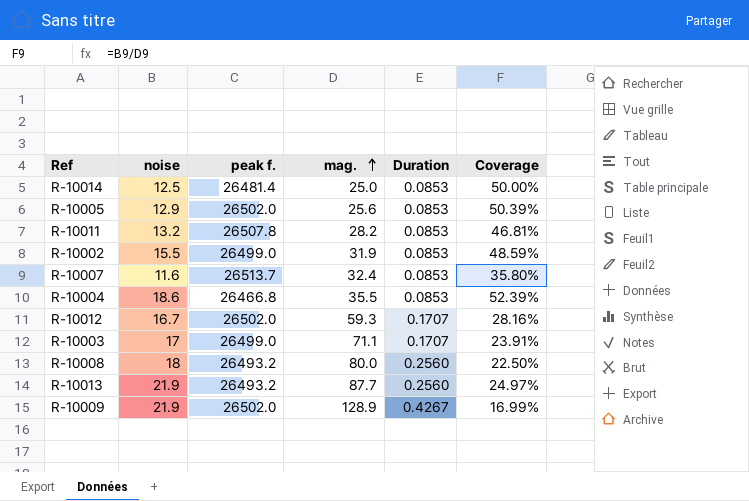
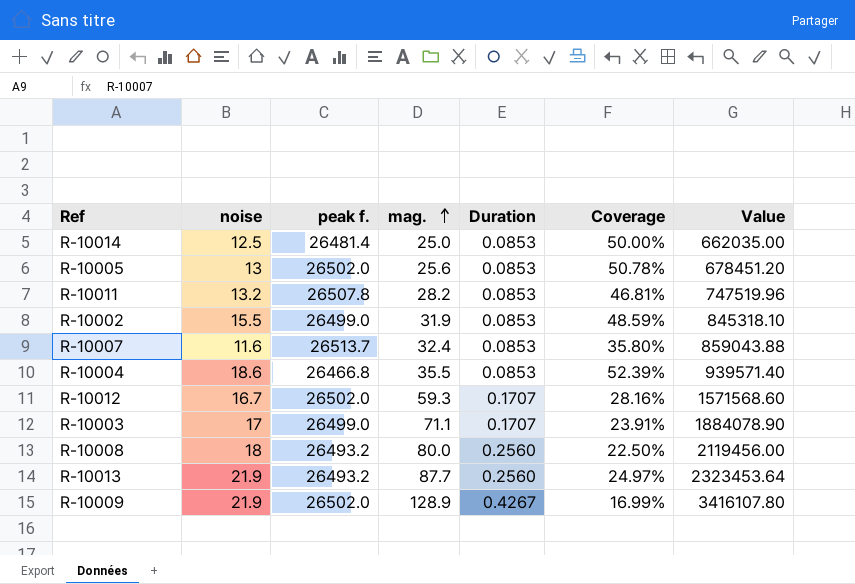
column Value | formula: none -> [peak f.] * [mag.]
R-10005 | noise: 12.9 -> 13
R-10005 | Coverage: 50.39% -> 50.78%

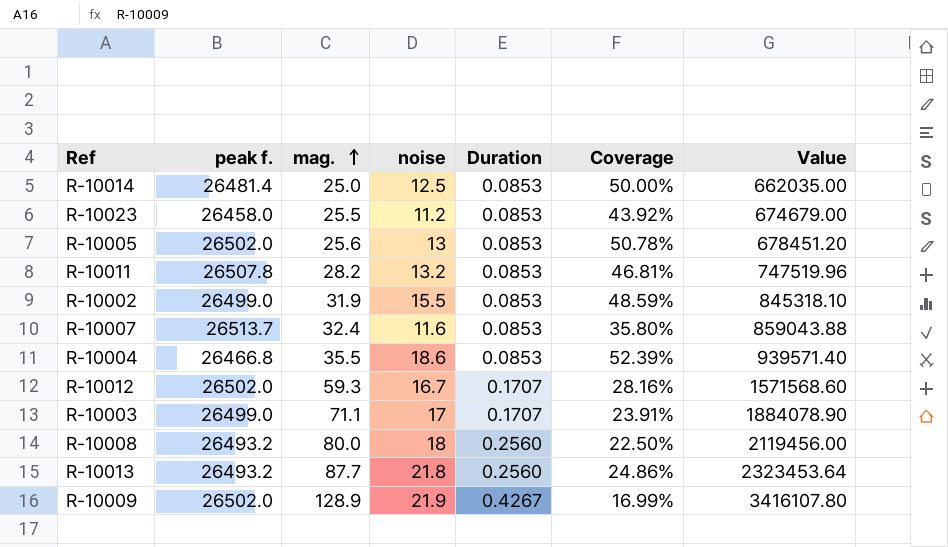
column noise | position: 2 -> 4
row R-10023: none -> 26458.0 | 25.5 | 11.2 | 0.0853 | 43.92% | 674679.00
R-10013 | noise: 21.9 -> 21.8
R-10013 | Coverage: 24.97% -> 24.86%

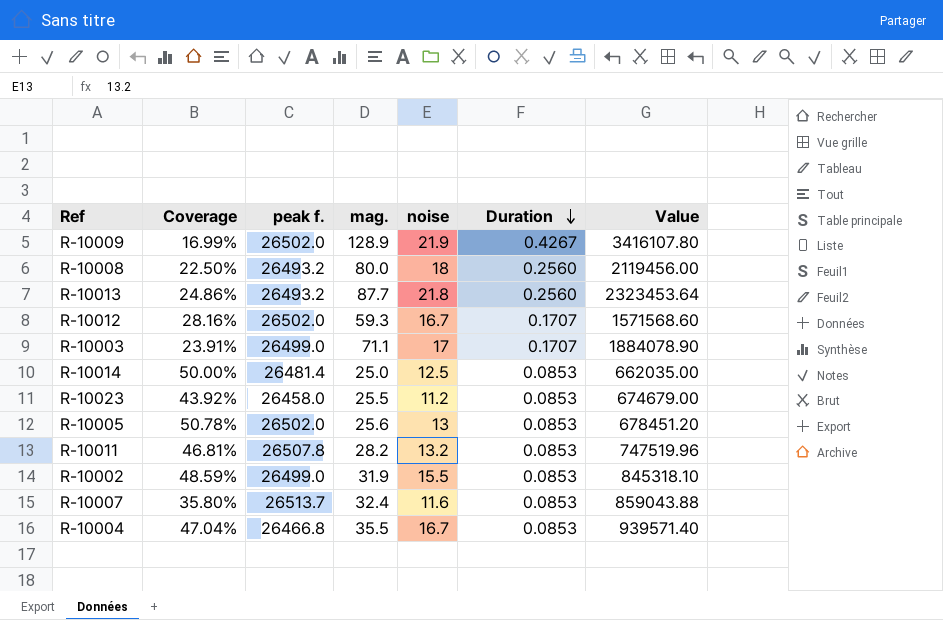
row order: mag. ascending -> Duration descending
column Coverage | position: 6 -> 2
R-10004 | Coverage: 52.39% -> 47.04%
R-10004 | noise: 18.6 -> 16.7

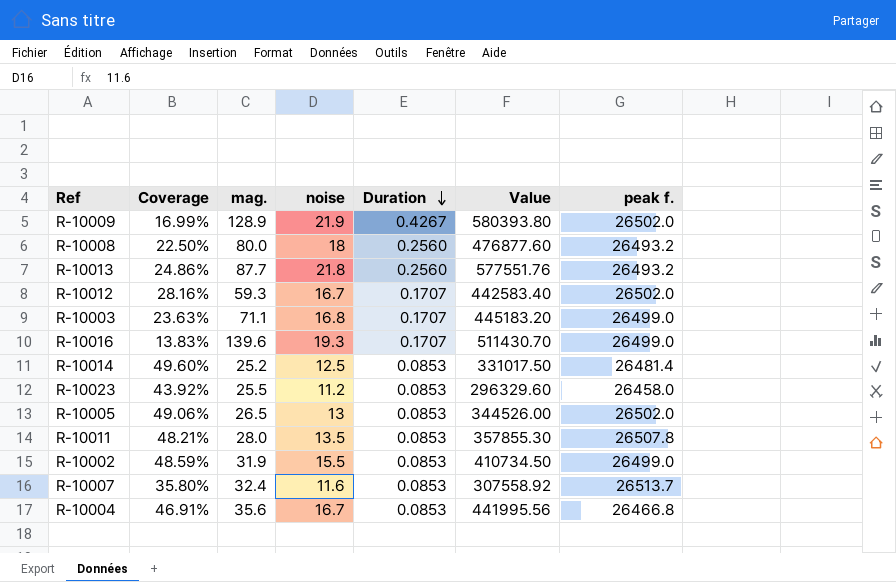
column Value | formula: [peak f.] * [mag.] -> [noise] * [peak f.]
column peak f. | position: 3 -> 7
R-10003 | Coverage: 23.91% -> 23.63%
R-10003 | noise: 17 -> 16.8
row R-10016: none -> 13.83% | 139.6 | 19.3 | 0.1707 | 511430.70 | 26499.0
R-10014 | Coverage: 50.00% -> 49.60%
R-10014 | mag.: 25.0 -> 25.2
R-10005 | Coverage: 50.78% -> 49.06%
R-10005 | mag.: 25.6 -> 26.5
R-10011 | Coverage: 46.81% -> 48.21%
R-10011 | mag.: 28.2 -> 28.0
R-10011 | noise: 13.2 -> 13.5
R-10004 | Coverage: 47.04% -> 46.91%
R-10004 | mag.: 35.5 -> 35.6

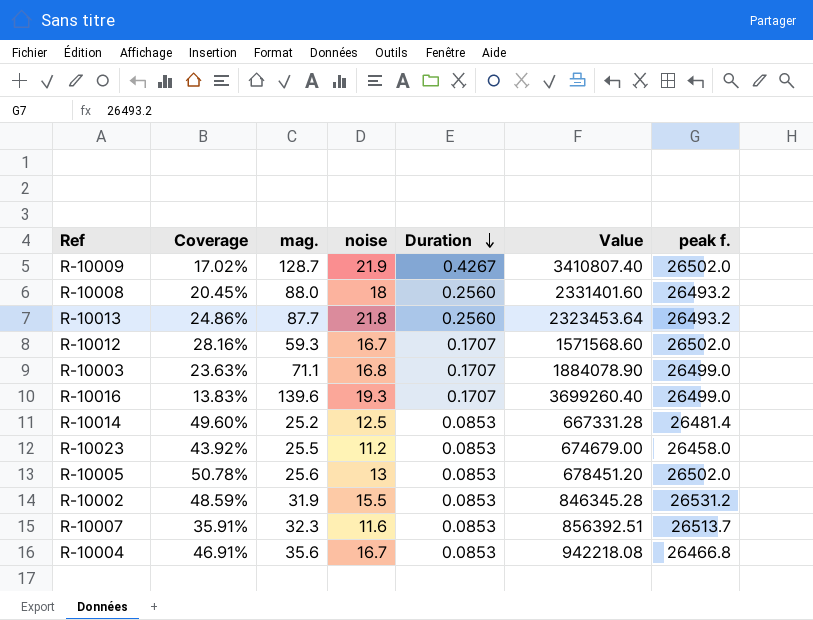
column Value | formula: [noise] * [peak f.] -> [mag.] * [peak f.]
row R-10011: 48.21% | 28.0 | 13.5 | 0.0853 | 357855.30 | 26507.8 -> none
R-10009 | Coverage: 16.99% -> 17.02%
R-10009 | mag.: 128.9 -> 128.7
R-10008 | Coverage: 22.50% -> 20.45%
R-10008 | mag.: 80.0 -> 88.0
R-10005 | Coverage: 49.06% -> 50.78%
R-10005 | mag.: 26.5 -> 25.6
R-10002 | peak f.: 26499.0 -> 26531.2
R-10007 | Coverage: 35.80% -> 35.91%
R-10007 | mag.: 32.4 -> 32.3

